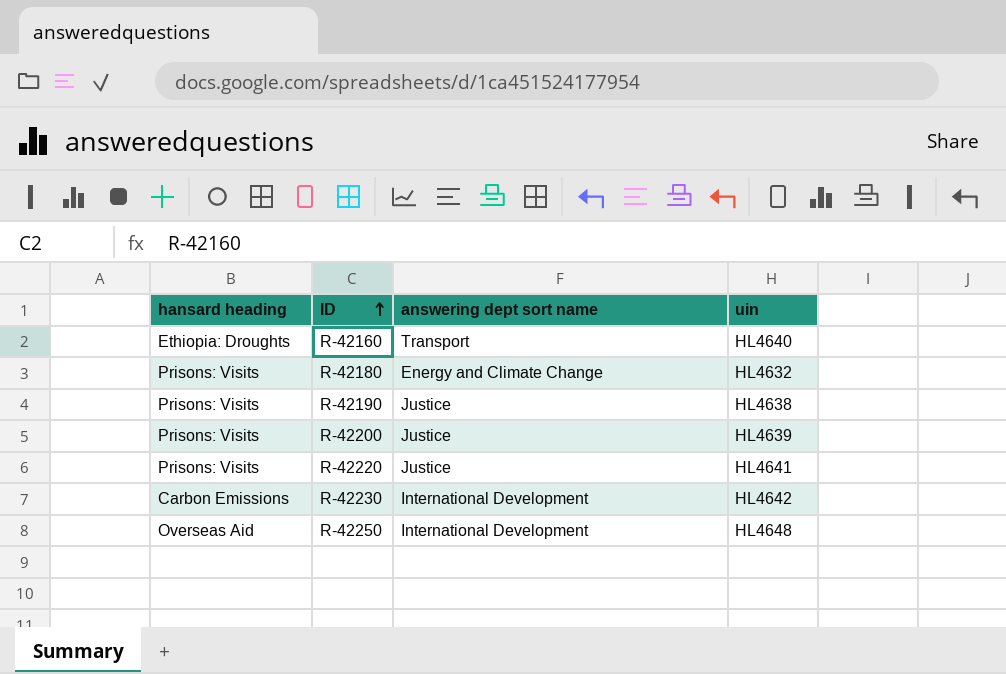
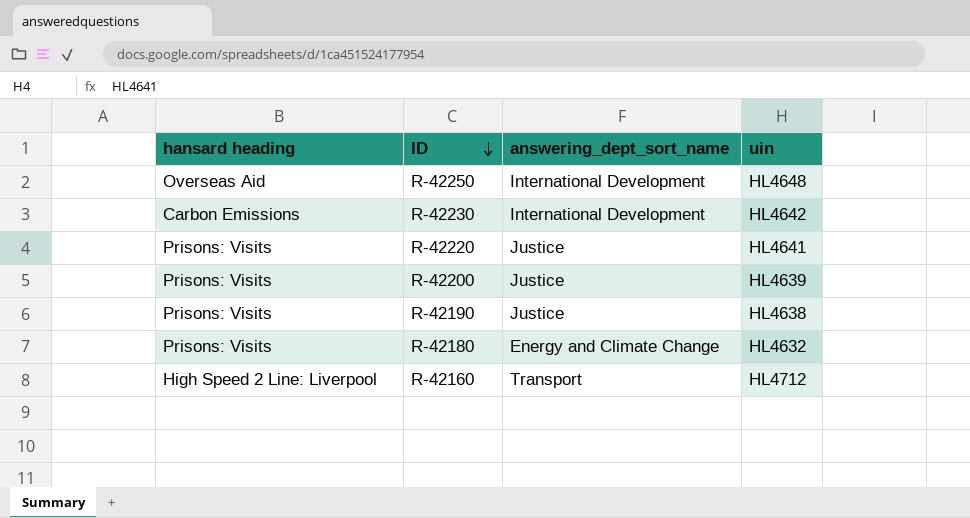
row order: ID ascending -> ID descending
column name: answering dept sort name -> answering_dept_sort_name
R-42160 | hansard heading: Ethiopia: Droughts -> High Speed 2 Line: Liverpool
R-42160 | uin: HL4640 -> HL4712

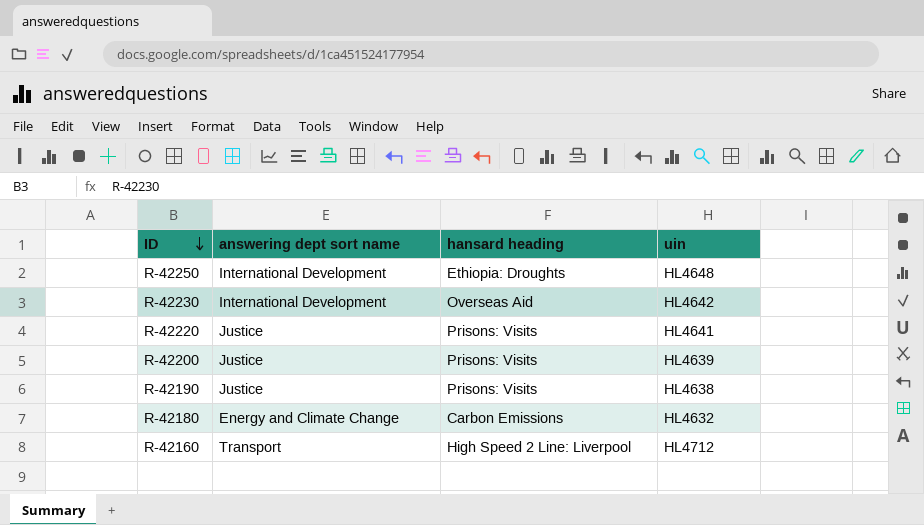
column name: answering_dept_sort_name -> answering dept sort name
column hansard heading | position: 1 -> 3
R-42250 | hansard heading: Overseas Aid -> Ethiopia: Droughts
R-42230 | hansard heading: Carbon Emissions -> Overseas Aid
R-42180 | hansard heading: Prisons: Visits -> Carbon Emissions

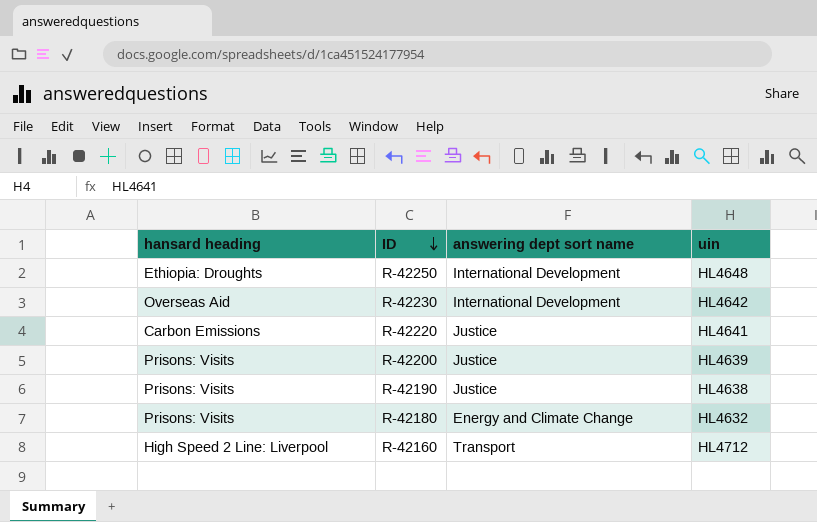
column hansard heading | position: 3 -> 1
R-42220 | hansard heading: Prisons: Visits -> Carbon Emissions
R-42180 | hansard heading: Carbon Emissions -> Prisons: Visits

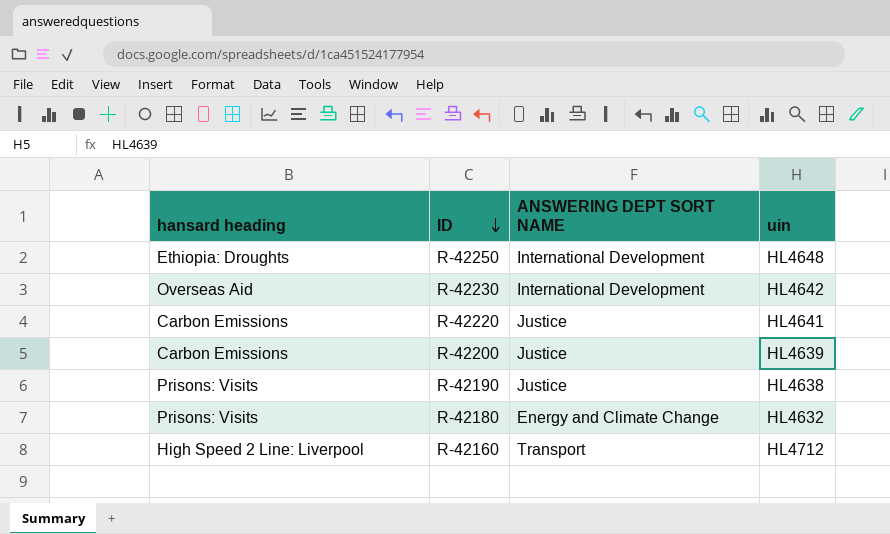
column name: answering dept sort name -> ANSWERING DEPT SORT NAME
R-42200 | hansard heading: Prisons: Visits -> Carbon Emissions

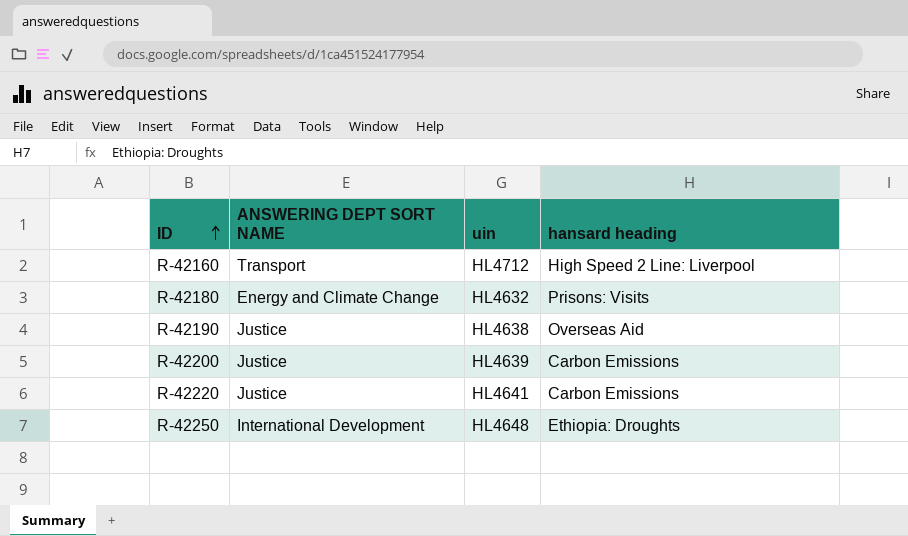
row order: ID descending -> ID ascending
column hansard heading | position: 1 -> 4
row R-42230: Overseas Aid | International Development | HL4642 -> none
R-42190 | hansard heading: Prisons: Visits -> Overseas Aid

